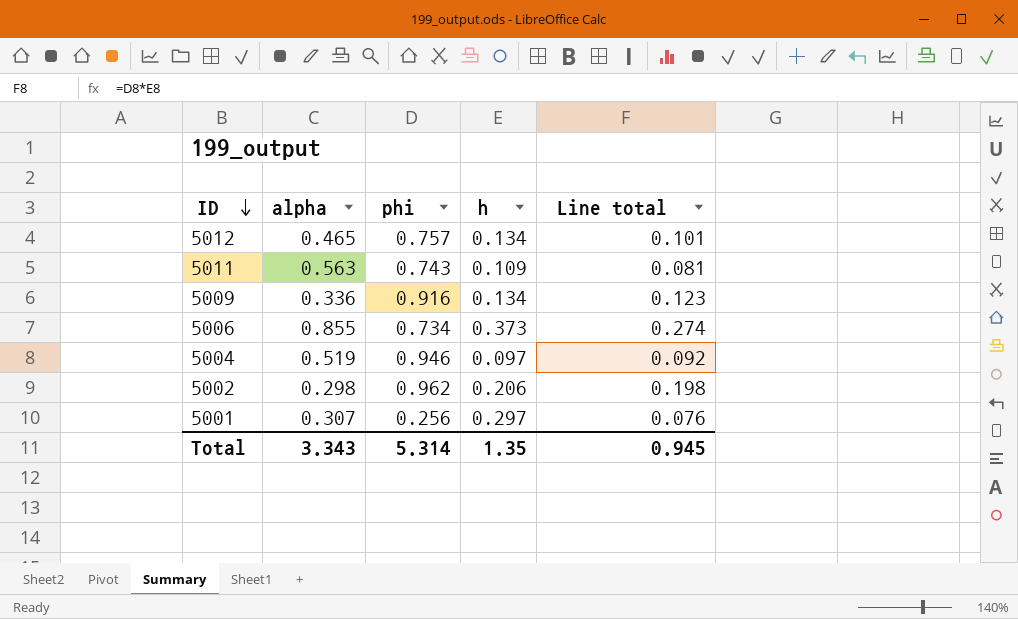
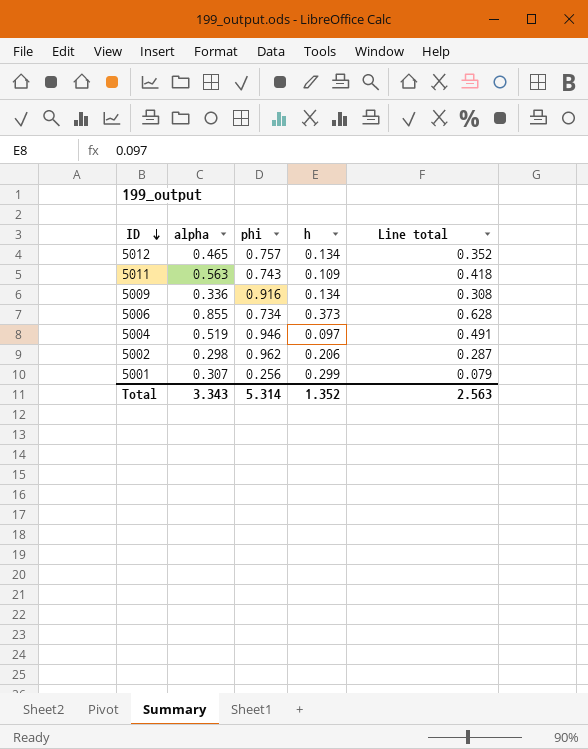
column Line total | formula: [phi] * [h] -> [alpha] * [phi]
5001 | h: 0.297 -> 0.299
Total | h: 1.35 -> 1.352
Total | Line total: 0.945 -> 2.563

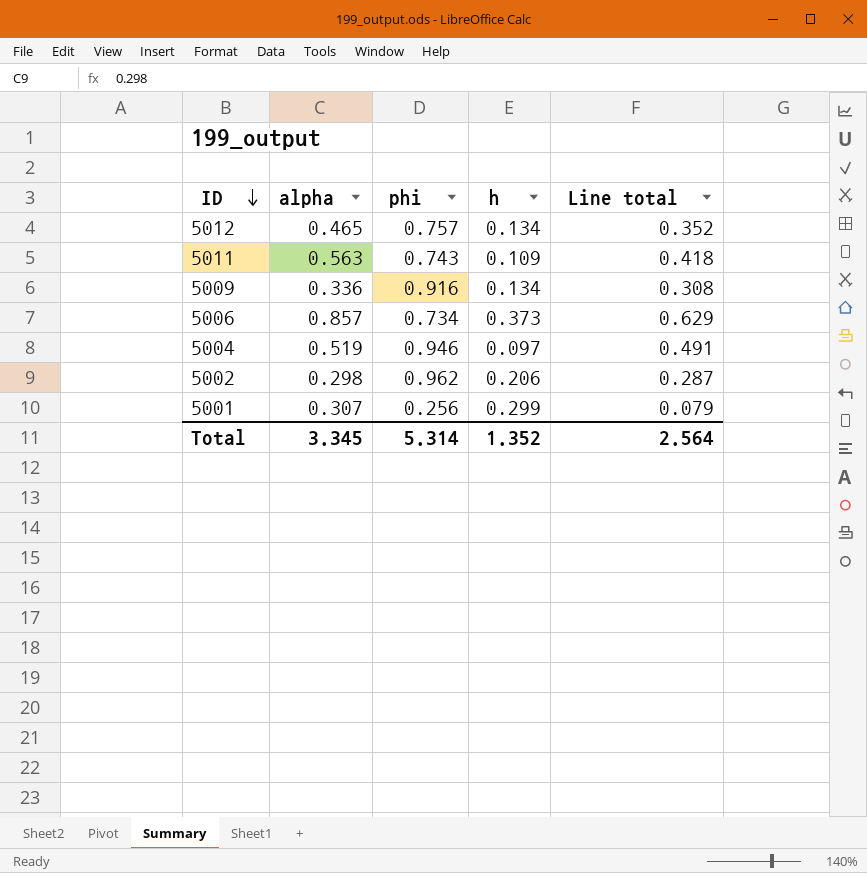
5006 | alpha: 0.855 -> 0.857
5006 | Line total: 0.628 -> 0.629
Total | alpha: 3.343 -> 3.345
Total | Line total: 2.563 -> 2.564

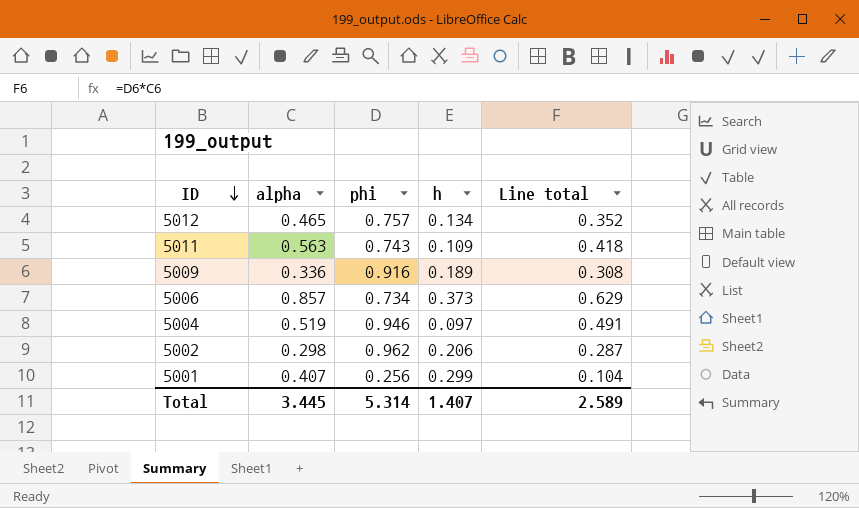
5009 | h: 0.134 -> 0.189
5001 | alpha: 0.307 -> 0.407
5001 | Line total: 0.079 -> 0.104
Total | alpha: 3.345 -> 3.445
Total | h: 1.352 -> 1.407
Total | Line total: 2.564 -> 2.589

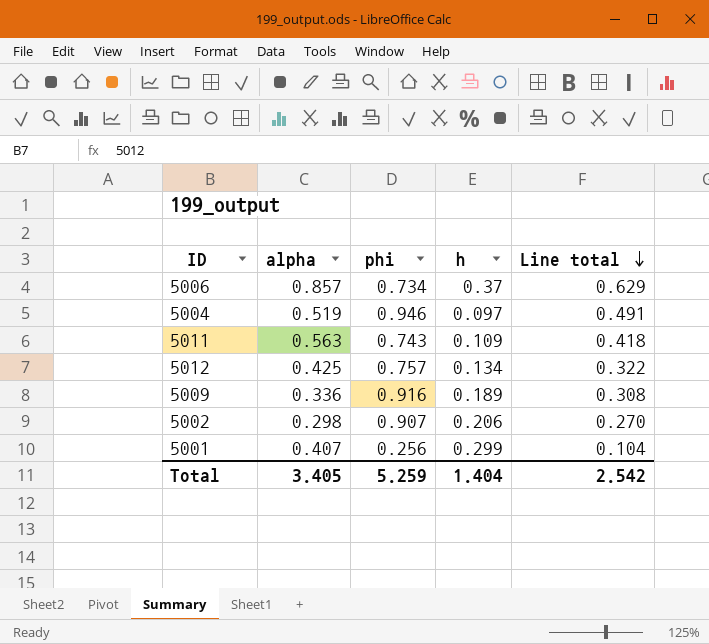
row order: ID descending -> Line total descending
5006 | h: 0.373 -> 0.37
5012 | alpha: 0.465 -> 0.425
5012 | Line total: 0.352 -> 0.322
5002 | phi: 0.962 -> 0.907
5002 | Line total: 0.287 -> 0.270
Total | alpha: 3.445 -> 3.405
Total | phi: 5.314 -> 5.259
Total | h: 1.407 -> 1.404
Total | Line total: 2.589 -> 2.542

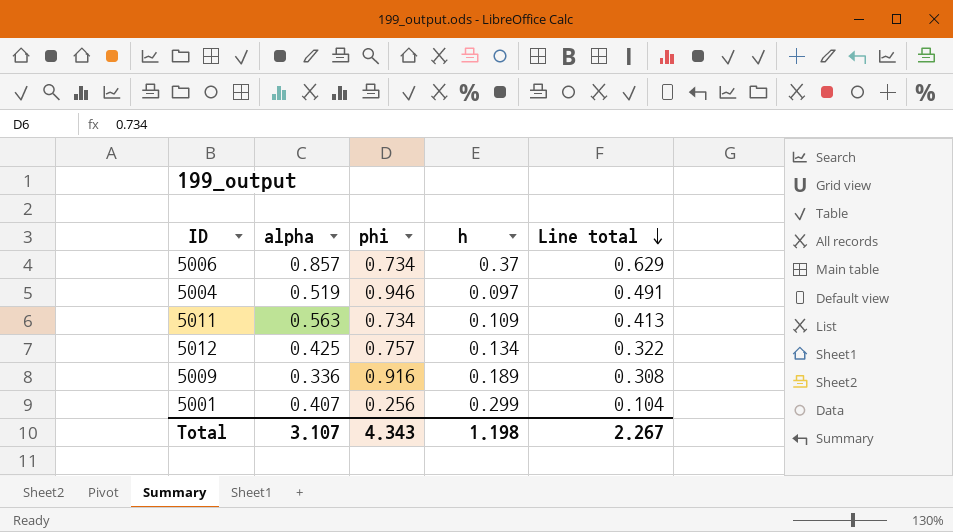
row 5002: 0.298 | 0.907 | 0.206 | 0.270 -> none
5011 | phi: 0.743 -> 0.734
5011 | Line total: 0.418 -> 0.413
Total | alpha: 3.405 -> 3.107
Total | phi: 5.259 -> 4.343
Total | h: 1.404 -> 1.198
Total | Line total: 2.542 -> 2.267

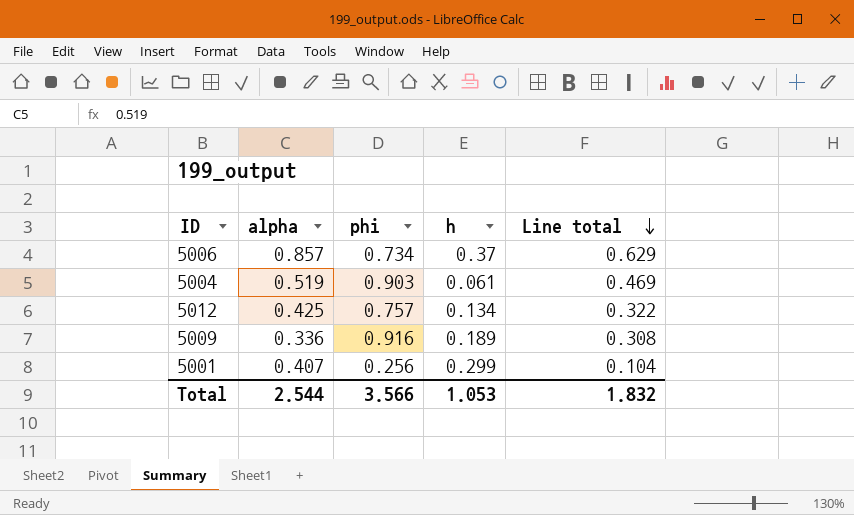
row 5011: 0.563 | 0.734 | 0.109 | 0.413 -> none
5004 | phi: 0.946 -> 0.903
5004 | h: 0.097 -> 0.061
5004 | Line total: 0.491 -> 0.469
Total | alpha: 3.107 -> 2.544
Total | phi: 4.343 -> 3.566
Total | h: 1.198 -> 1.053
Total | Line total: 2.267 -> 1.832

